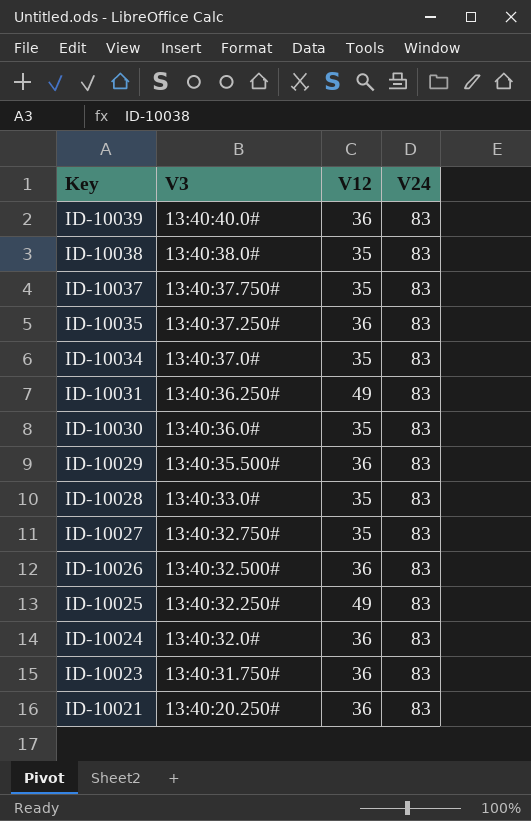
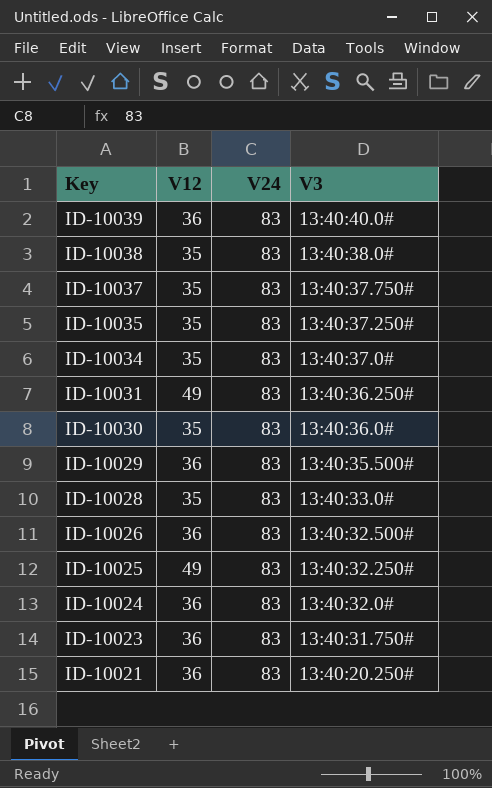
column V3 | position: 2 -> 4
row ID-10027: 13:40:32.750# | 35 | 83 -> none
ID-10035 | V12: 36 -> 35

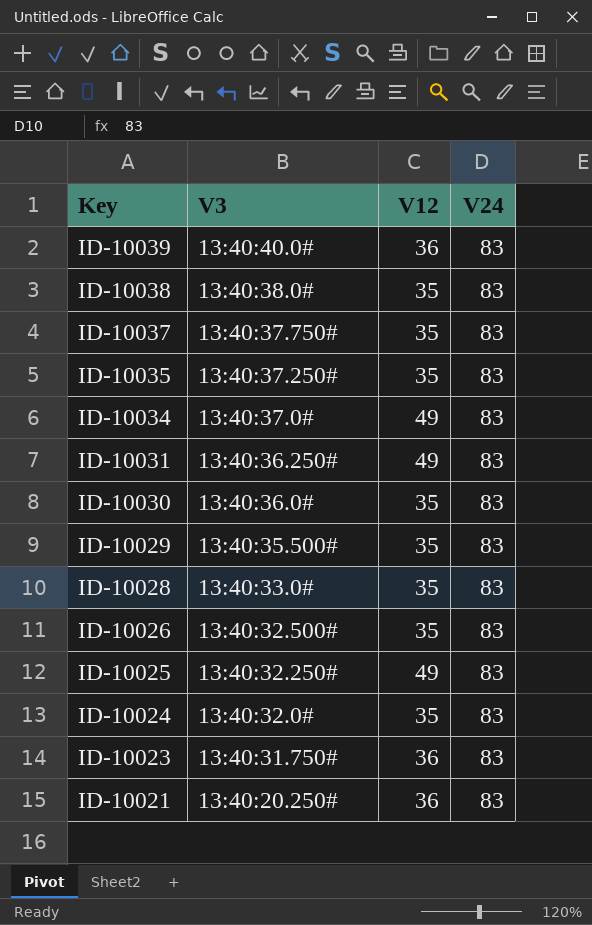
column V3 | position: 4 -> 2
ID-10034 | V12: 35 -> 49
ID-10029 | V12: 36 -> 35
ID-10026 | V12: 36 -> 35
ID-10024 | V12: 36 -> 35

